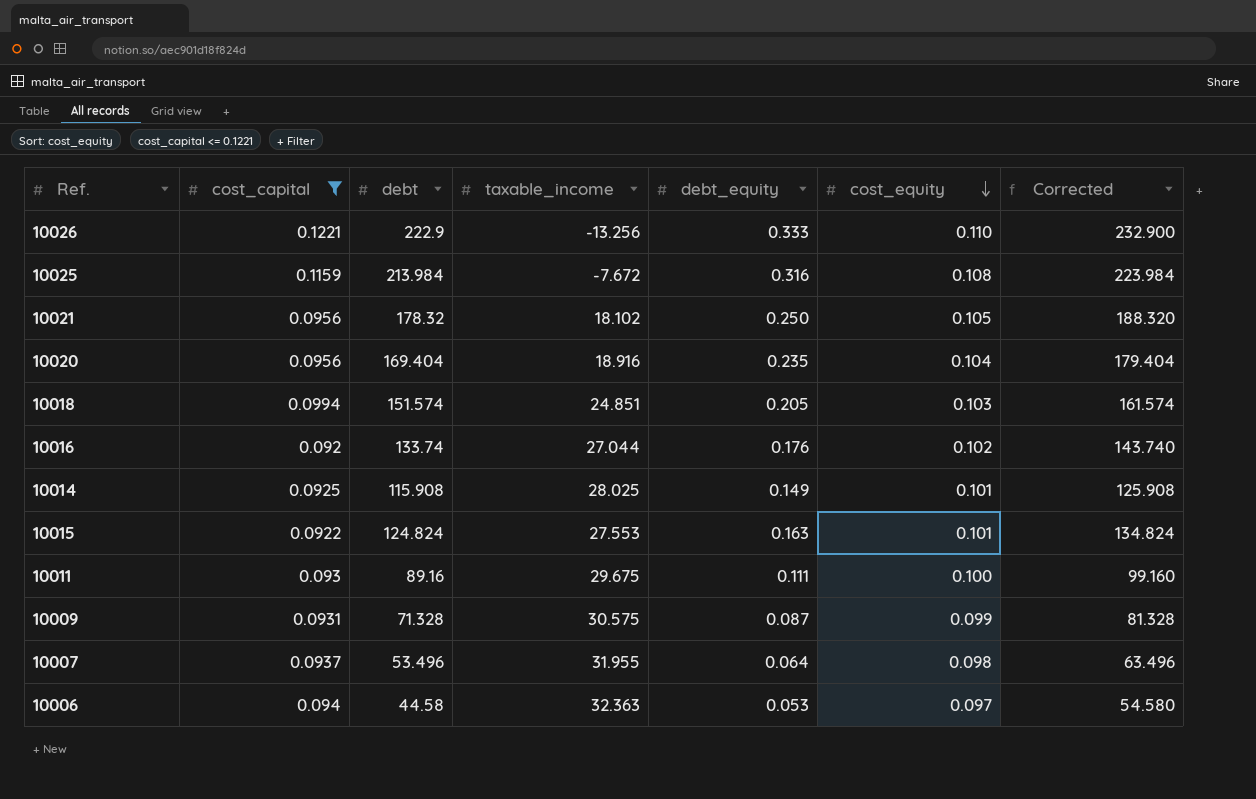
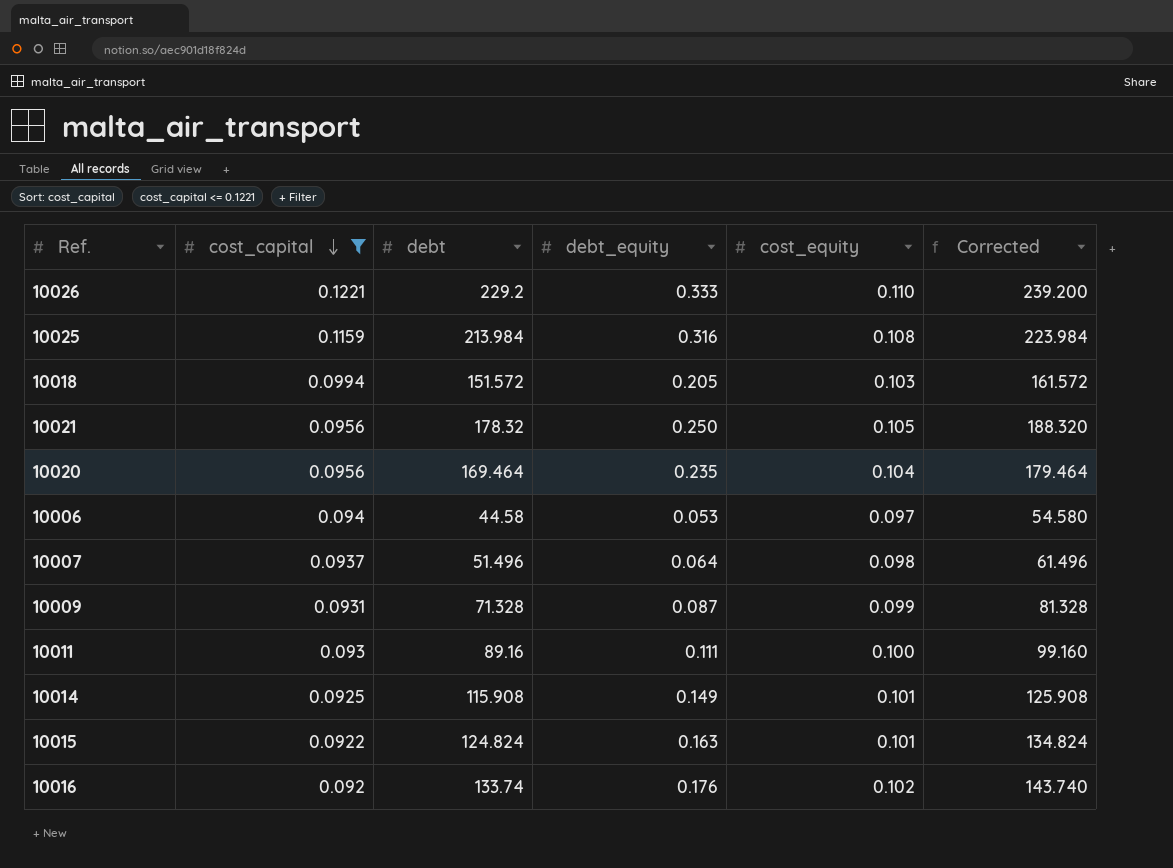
row order: cost_equity descending -> cost_capital descending
column taxable_income | position: 4 -> none
10026 | debt: 222.9 -> 229.2
10026 | Corrected: 232.900 -> 239.200
10018 | debt: 151.574 -> 151.572
10018 | Corrected: 161.574 -> 161.572
10020 | debt: 169.404 -> 169.464
10020 | Corrected: 179.404 -> 179.464
10007 | debt: 53.496 -> 51.496
10007 | Corrected: 63.496 -> 61.496

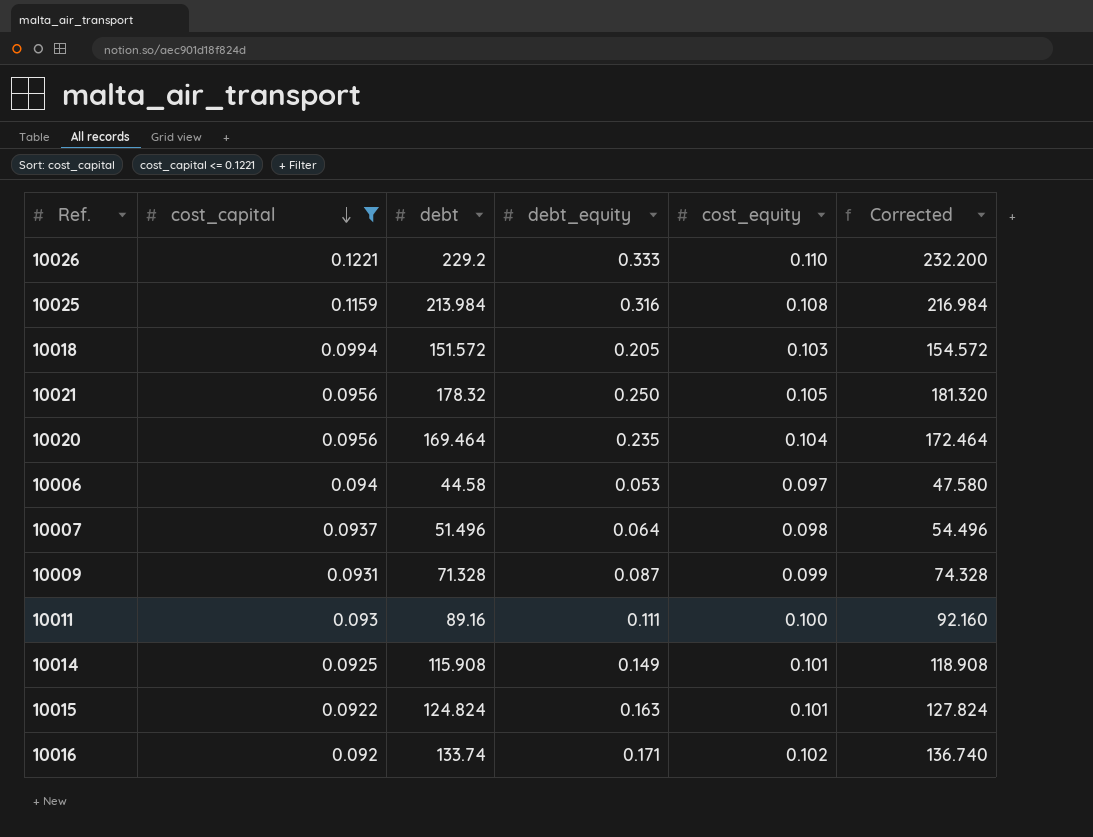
column Corrected | formula: [debt] + 10 -> [debt] + 3
10016 | debt_equity: 0.176 -> 0.171

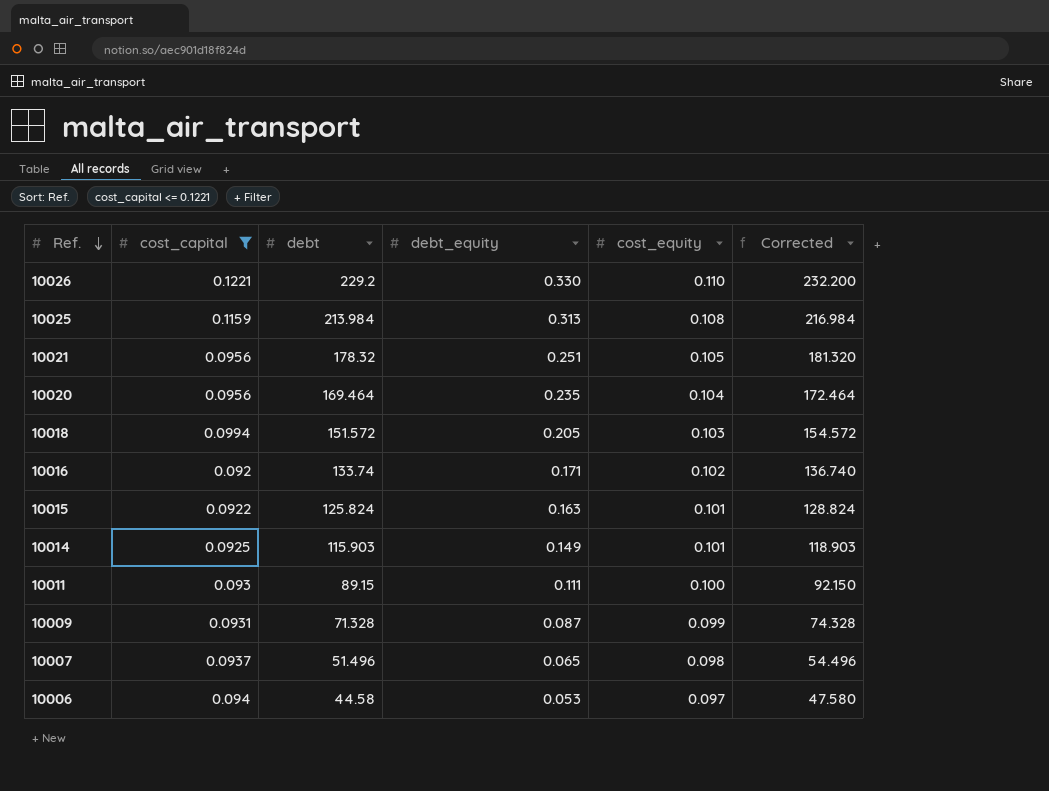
row order: cost_capital descending -> Ref. descending
10026 | debt_equity: 0.333 -> 0.330
10025 | debt_equity: 0.316 -> 0.313
10021 | debt_equity: 0.250 -> 0.251
10015 | debt: 124.824 -> 125.824
10015 | Corrected: 127.824 -> 128.824
10014 | debt: 115.908 -> 115.903
10014 | Corrected: 118.908 -> 118.903
10011 | debt: 89.16 -> 89.15
10011 | Corrected: 92.160 -> 92.150
10007 | debt_equity: 0.064 -> 0.065

